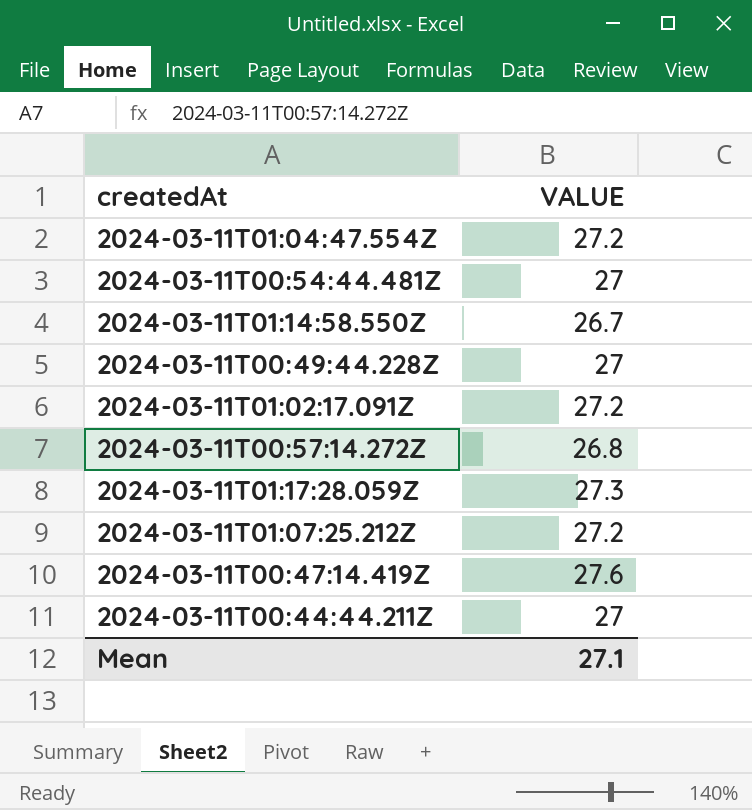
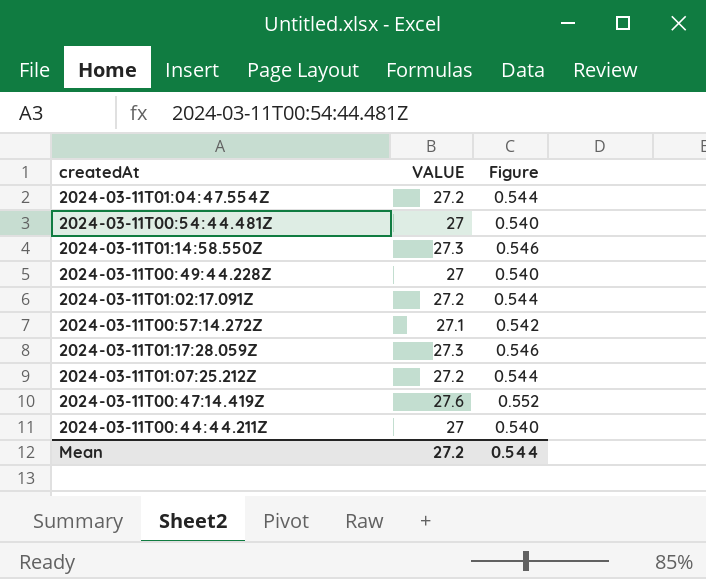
column Figure | formula: none -> [VALUE] * 0.02
2024-03-11T01:14:58.550Z | VALUE: 26.7 -> 27.3
2024-03-11T00:57:14.272Z | VALUE: 26.8 -> 27.1
Mean | VALUE: 27.1 -> 27.2

